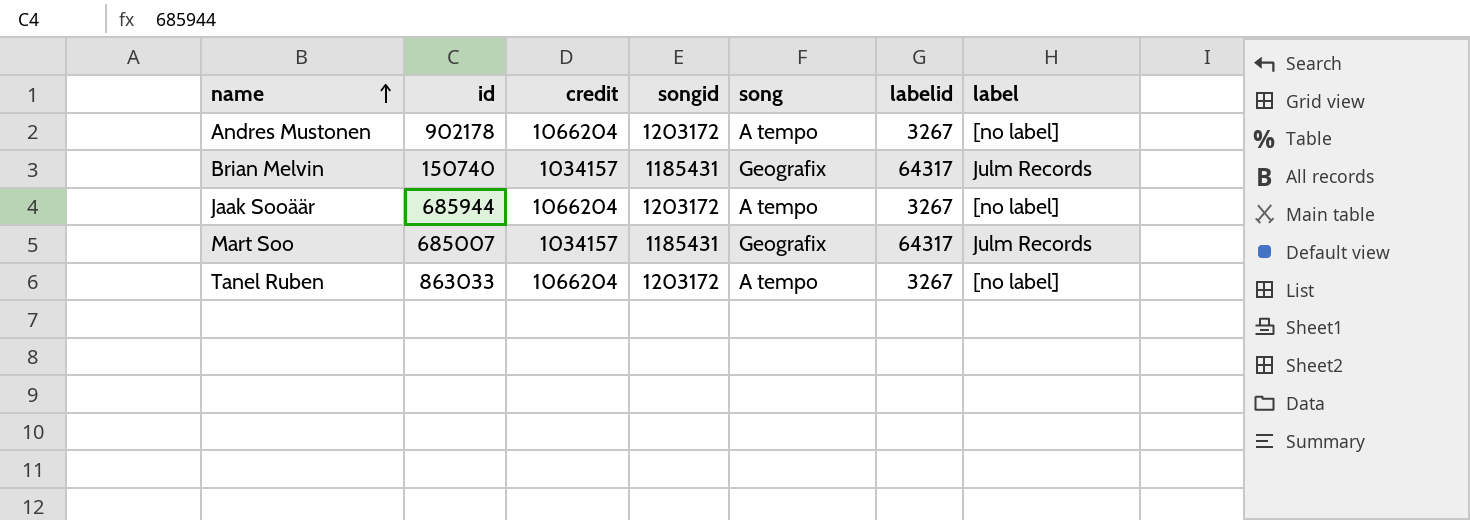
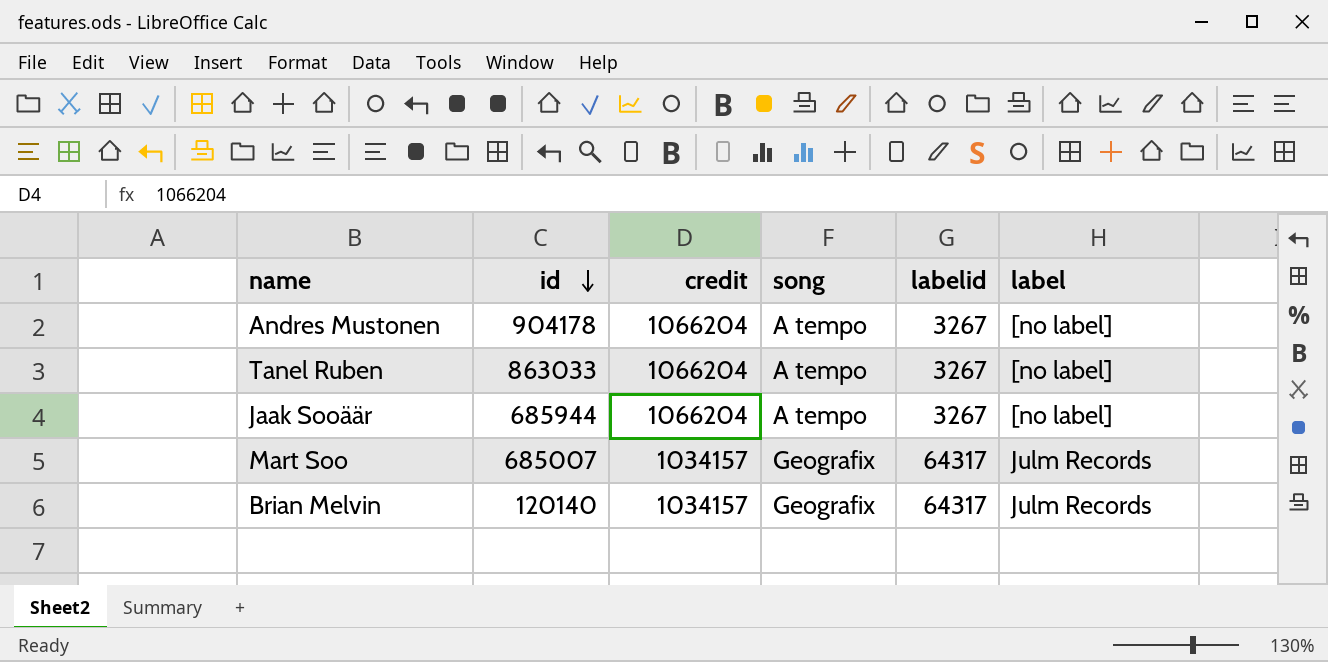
row order: name ascending -> id descending
column songid | position: 4 -> none
Andres Mustonen | id: 902178 -> 904178
Brian Melvin | id: 150740 -> 120140

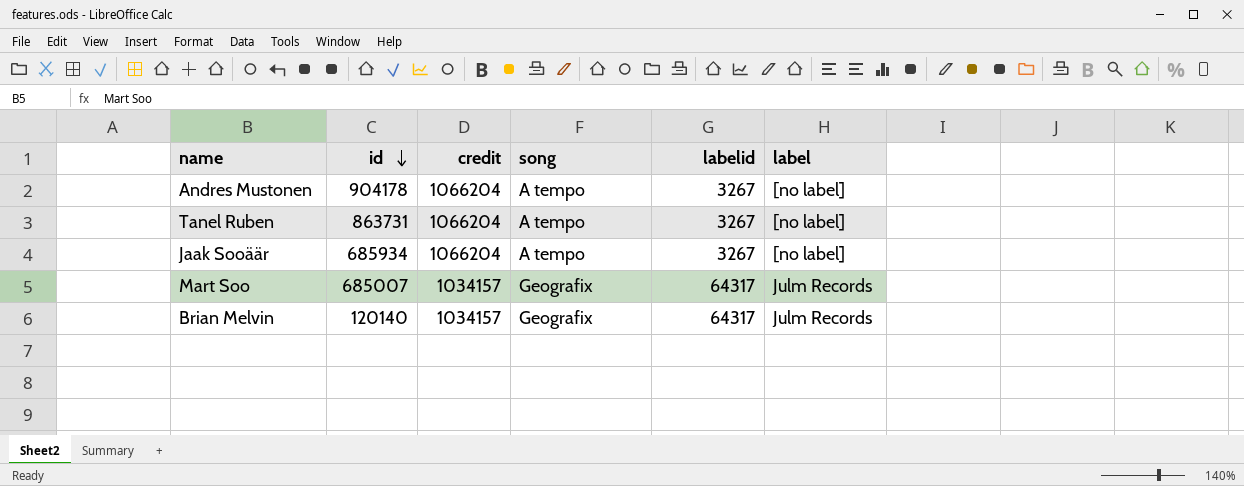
Tanel Ruben | id: 863033 -> 863731
Jaak Sooäär | id: 685944 -> 685934

